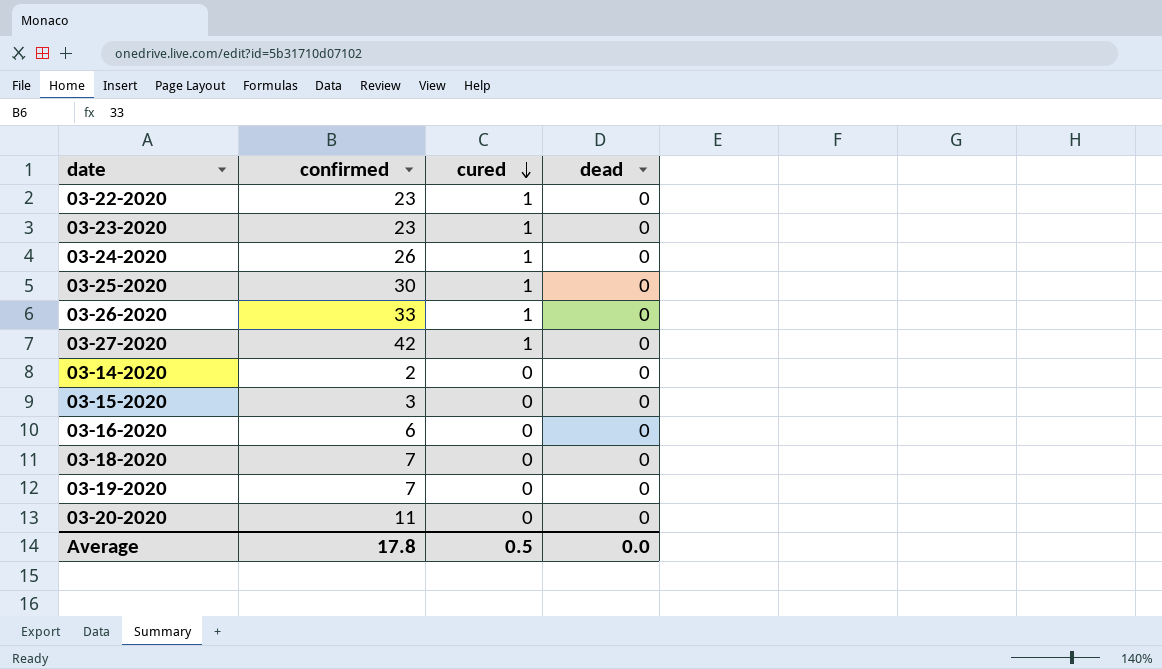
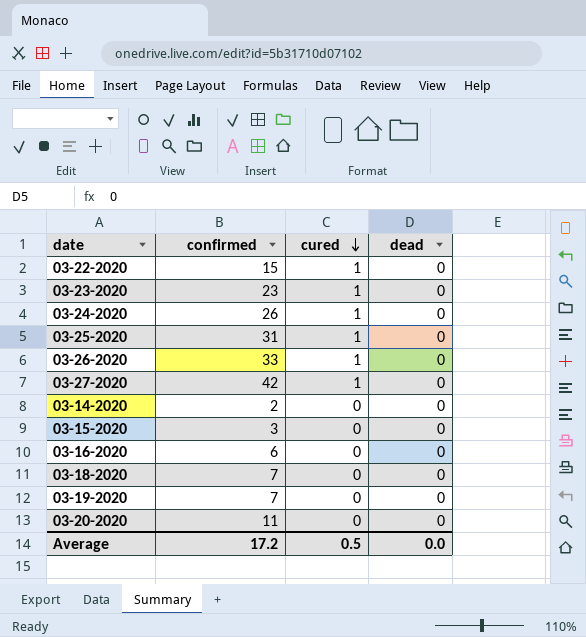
03-22-2020 | confirmed: 23 -> 15
03-25-2020 | confirmed: 30 -> 31
Average | confirmed: 17.8 -> 17.2

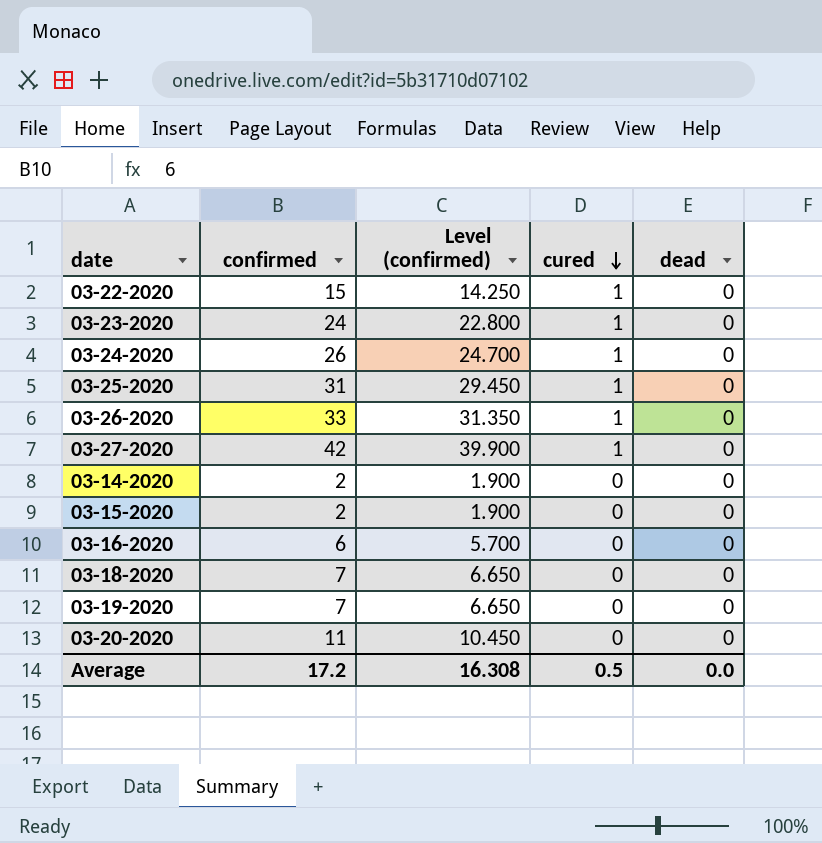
column Level (confirmed) | formula: none -> [confirmed] * 0.95
03-23-2020 | confirmed: 23 -> 24
03-15-2020 | confirmed: 3 -> 2

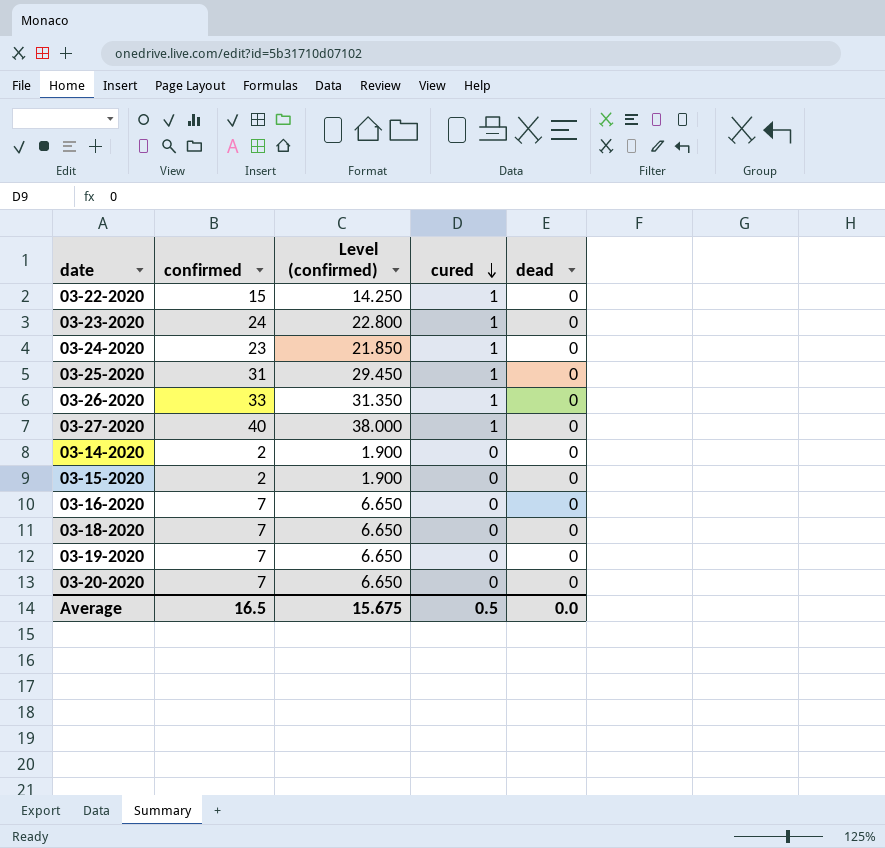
03-24-2020 | confirmed: 26 -> 23
03-24-2020 | Level (confirmed): 24.700 -> 21.850
03-27-2020 | confirmed: 42 -> 40
03-27-2020 | Level (confirmed): 39.900 -> 38.000
03-16-2020 | confirmed: 6 -> 7
03-16-2020 | Level (confirmed): 5.700 -> 6.650
03-20-2020 | confirmed: 11 -> 7
03-20-2020 | Level (confirmed): 10.450 -> 6.650
Average | confirmed: 17.2 -> 16.5
Average | Level (confirmed): 16.308 -> 15.675

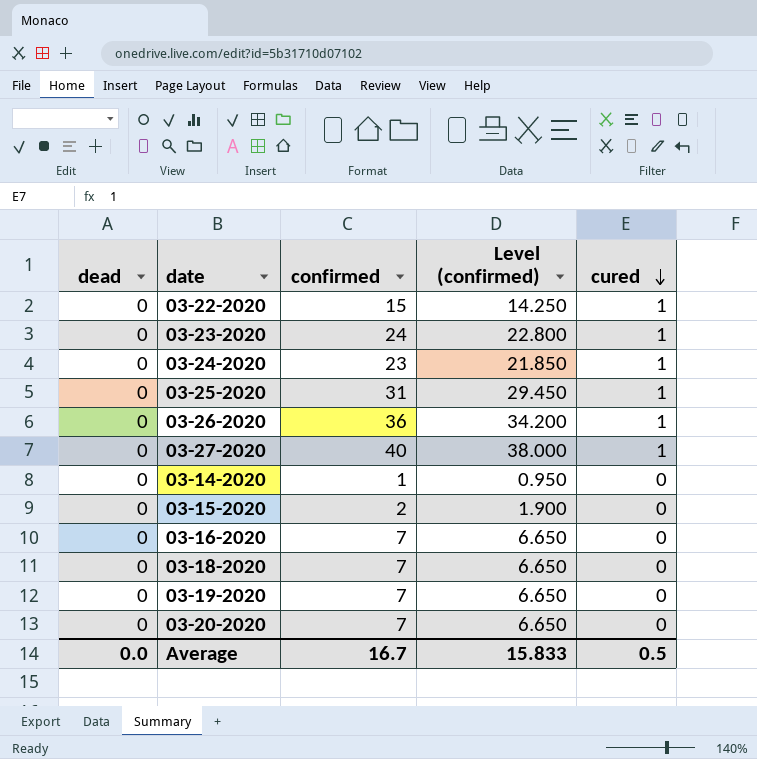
column dead | position: 5 -> 1
03-26-2020 | confirmed: 33 -> 36
03-26-2020 | Level (confirmed): 31.350 -> 34.200
03-14-2020 | confirmed: 2 -> 1
03-14-2020 | Level (confirmed): 1.900 -> 0.950
Average | confirmed: 16.5 -> 16.7
Average | Level (confirmed): 15.675 -> 15.833

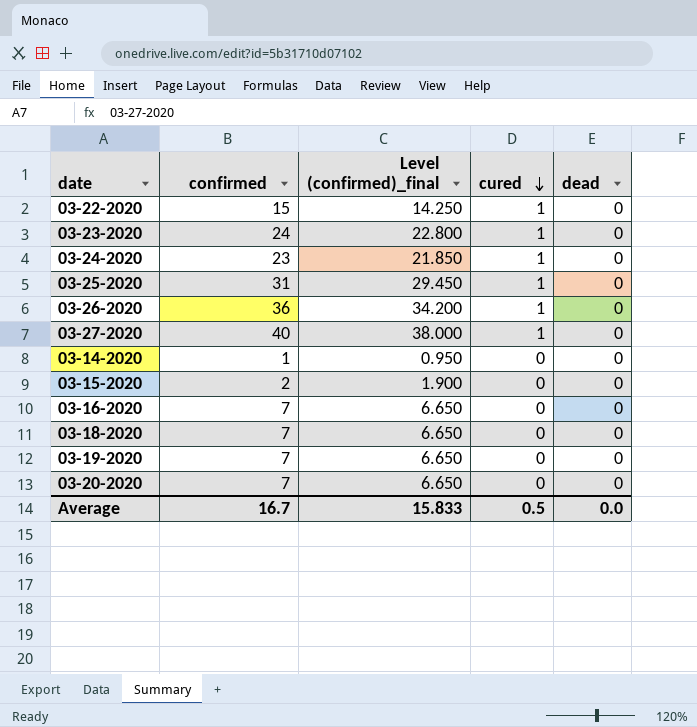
column name: Level (confirmed) -> Level (confirmed)_final
column dead | position: 1 -> 5

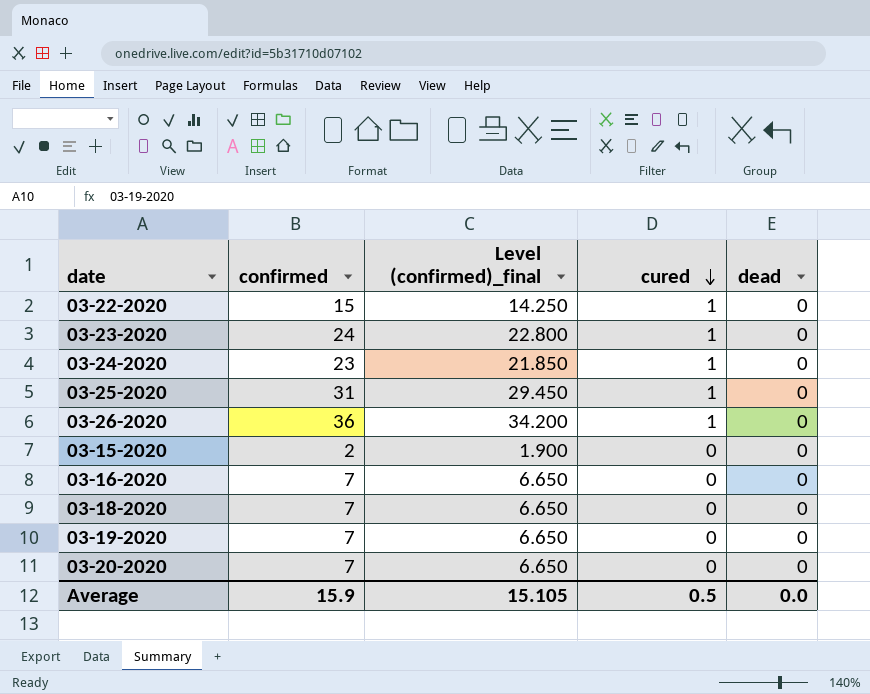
row 03-27-2020: 40 | 38.000 | 1 | 0 -> none
row 03-14-2020: 1 | 0.950 | 0 | 0 -> none
Average | confirmed: 16.7 -> 15.9
Average | Level (confirmed)_final: 15.833 -> 15.105

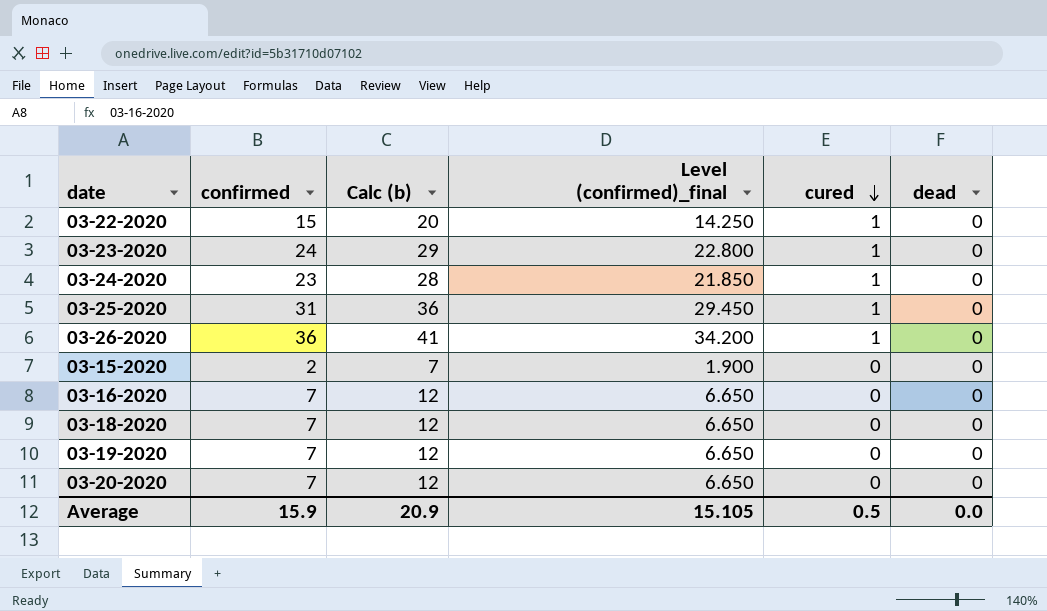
column Calc (b) | formula: none -> [confirmed] + 5

